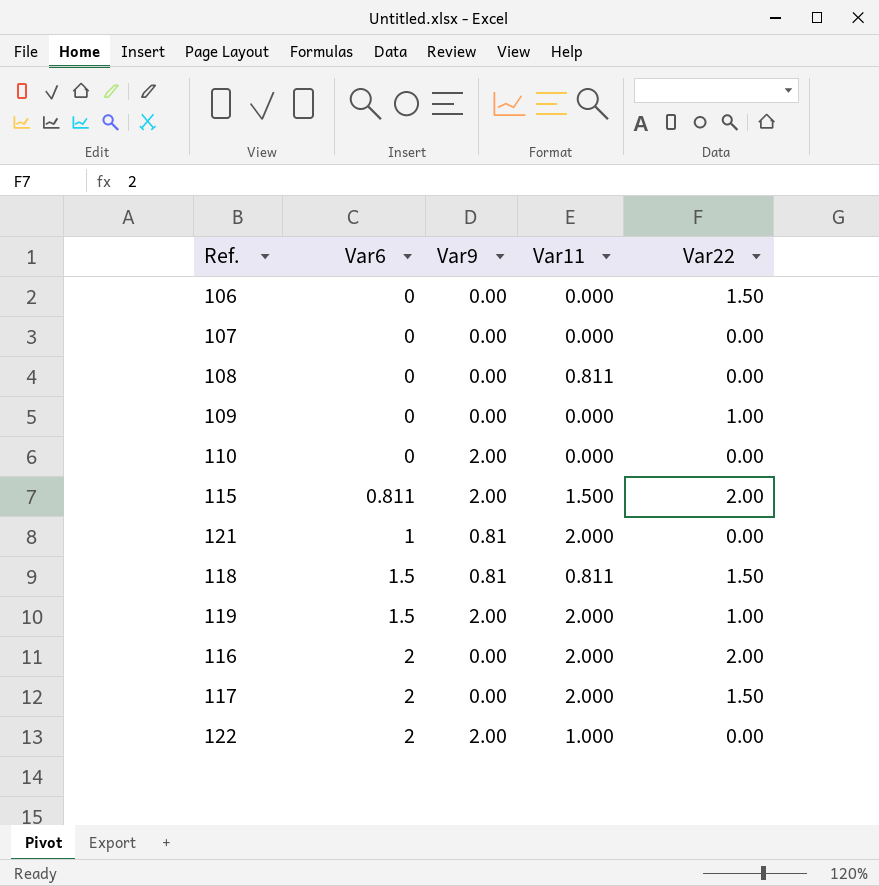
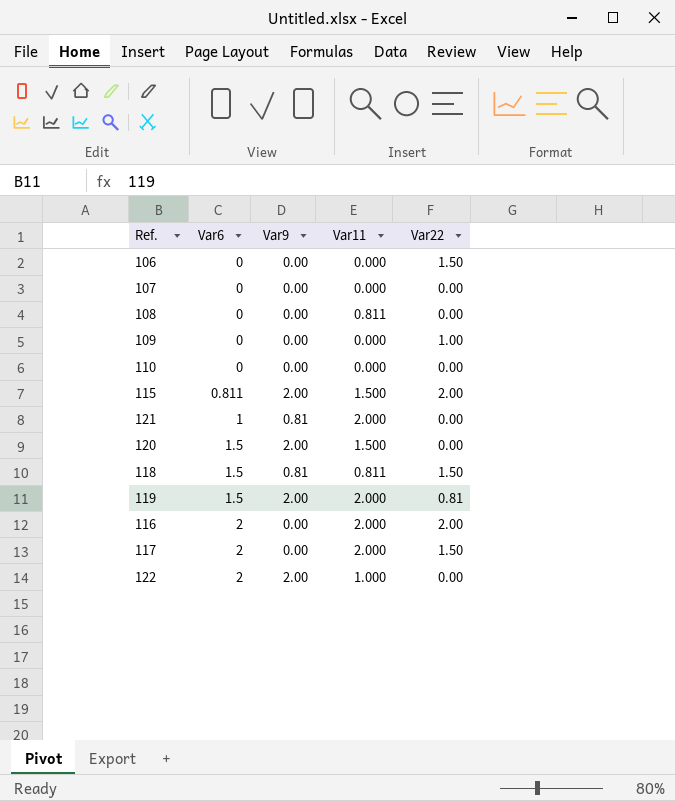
110 | Var9: 2.00 -> 0.00
row 120: none -> 1.5 | 2.00 | 1.500 | 0.00
119 | Var22: 1.00 -> 0.81

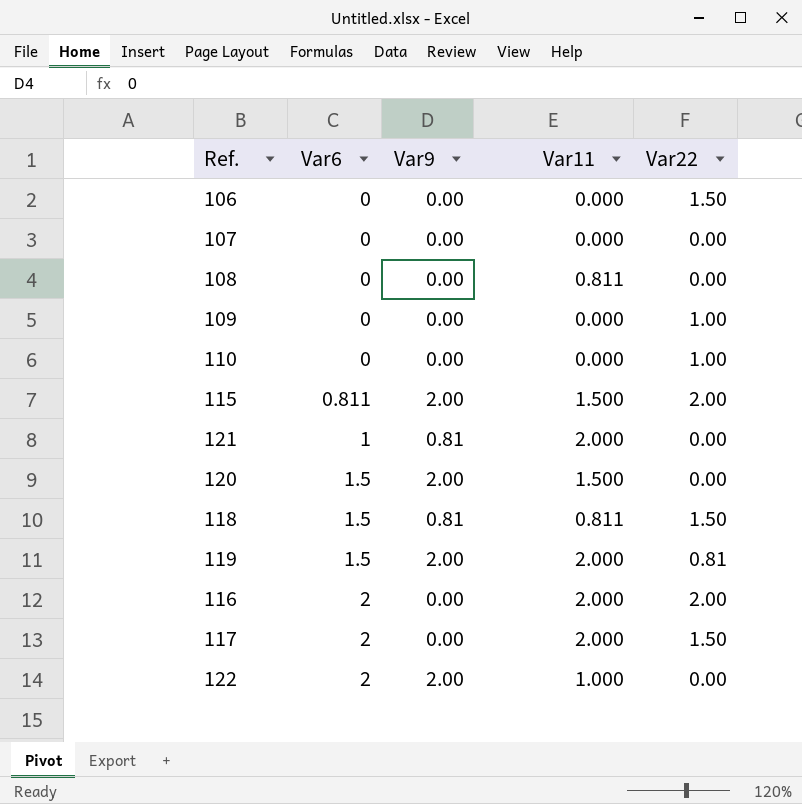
110 | Var22: 0.00 -> 1.00

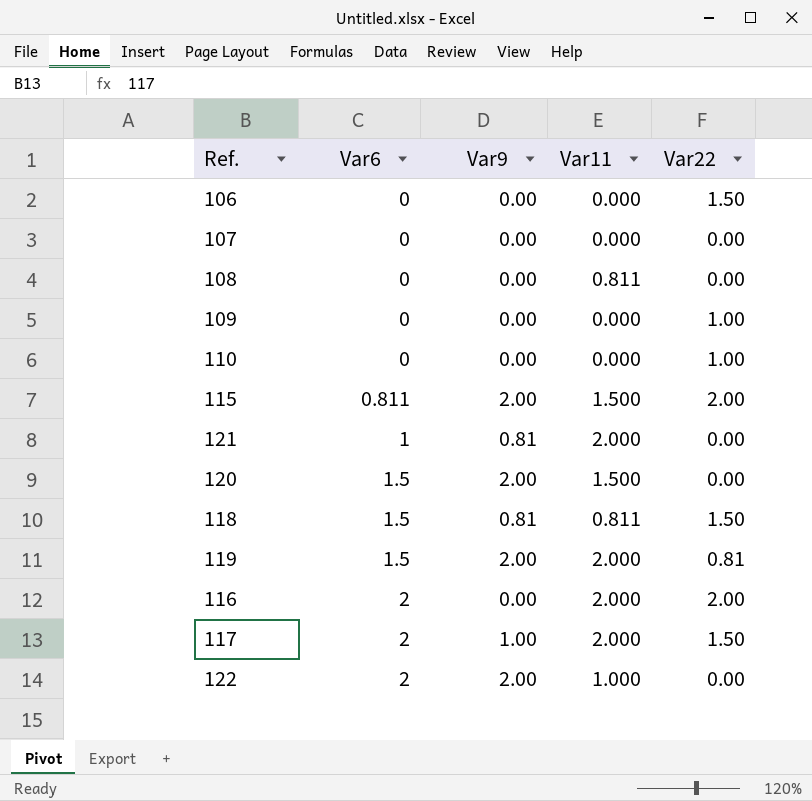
117 | Var9: 0.00 -> 1.00

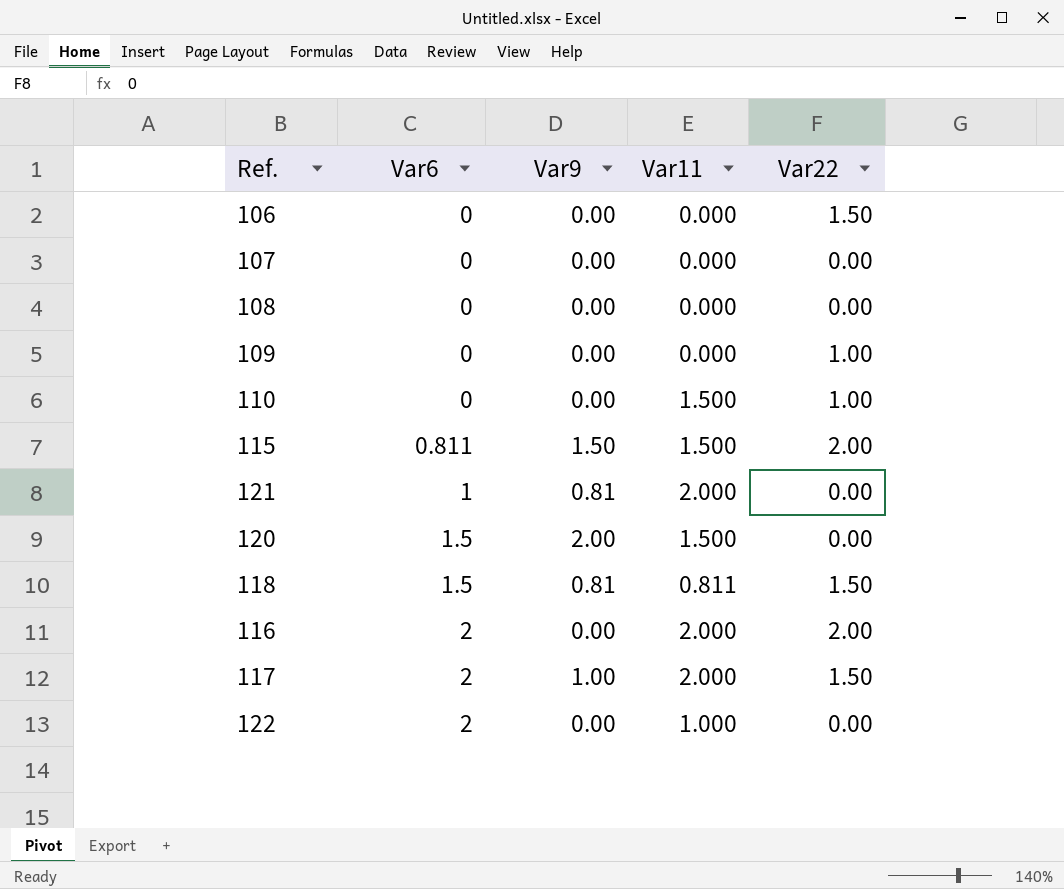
row 119: 1.5 | 2.00 | 2.000 | 0.81 -> none
108 | Var11: 0.811 -> 0.000
110 | Var11: 0.000 -> 1.500
115 | Var9: 2.00 -> 1.50
122 | Var9: 2.00 -> 0.00

